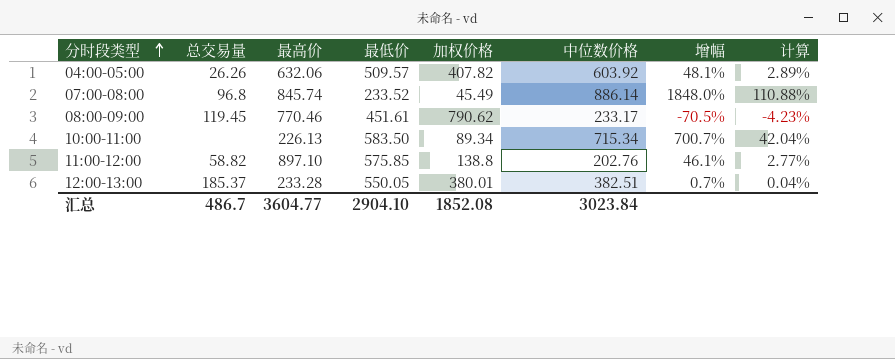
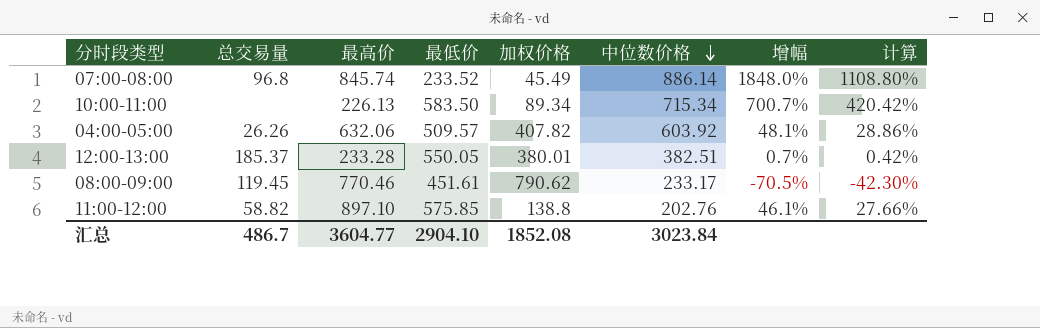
row order: 分时段类型 ascending -> 中位数价格 descending
column 计算 | formula: [增幅] * 0.06 -> [增幅] * 0.6

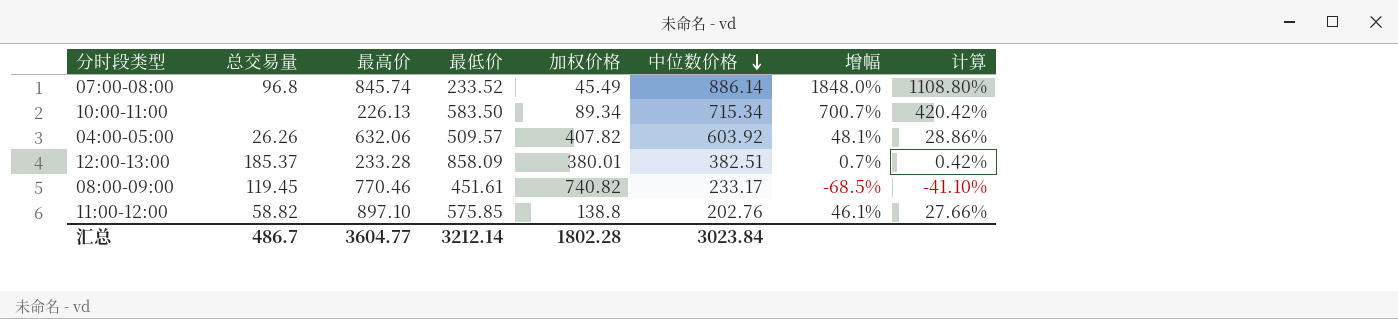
12:00-13:00 | 最低价: 550.05 -> 858.09
08:00-09:00 | 加权价格: 790.62 -> 740.82
08:00-09:00 | 增幅: -70.5% -> -68.5%
08:00-09:00 | 计算: -42.30% -> -41.10%
汇总 | 最低价: 2904.10 -> 3212.14
汇总 | 加权价格: 1852.08 -> 1802.28

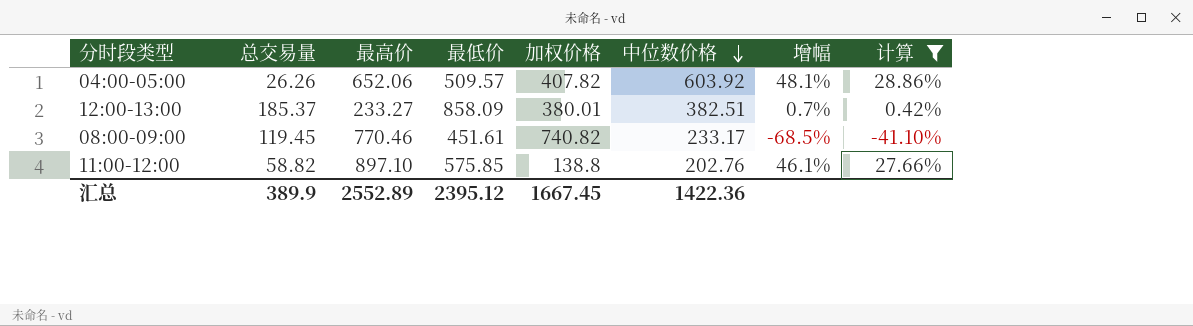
filter: none -> 计算 <= 28.86%
04:00-05:00 | 最高价: 632.06 -> 652.06
12:00-13:00 | 最高价: 233.28 -> 233.27
汇总 | 总交易量: 486.7 -> 389.9
汇总 | 最高价: 3604.77 -> 2552.89
汇总 | 最低价: 3212.14 -> 2395.12
汇总 | 加权价格: 1802.28 -> 1667.45
汇总 | 中位数价格: 3023.84 -> 1422.36

